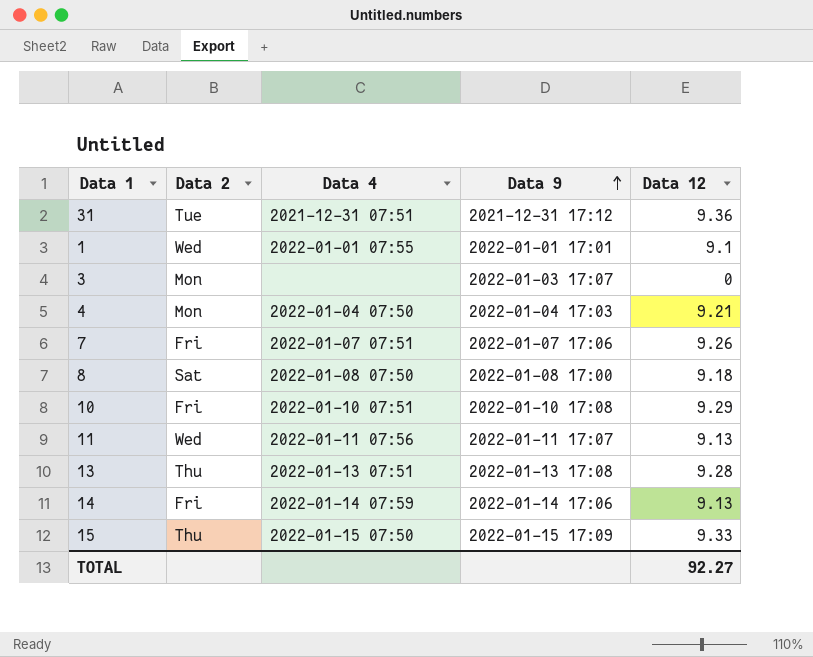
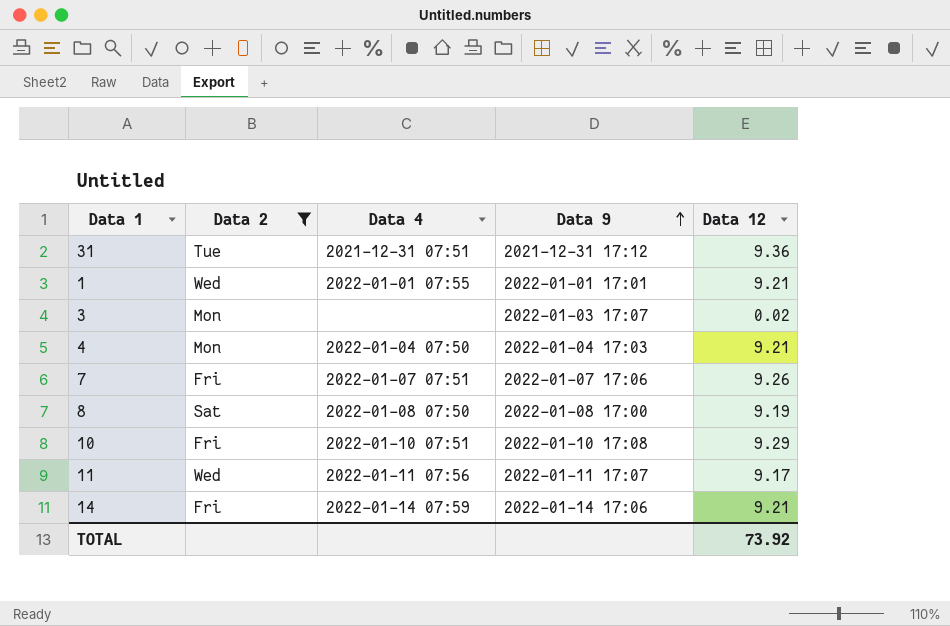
filter: none -> Data 2 != Thu
1 | Data 12: 9.1 -> 9.21
3 | Data 12: 0 -> 0.02
8 | Data 12: 9.18 -> 9.19
11 | Data 12: 9.13 -> 9.17
14 | Data 12: 9.13 -> 9.21
TOTAL | Data 12: 92.27 -> 73.92

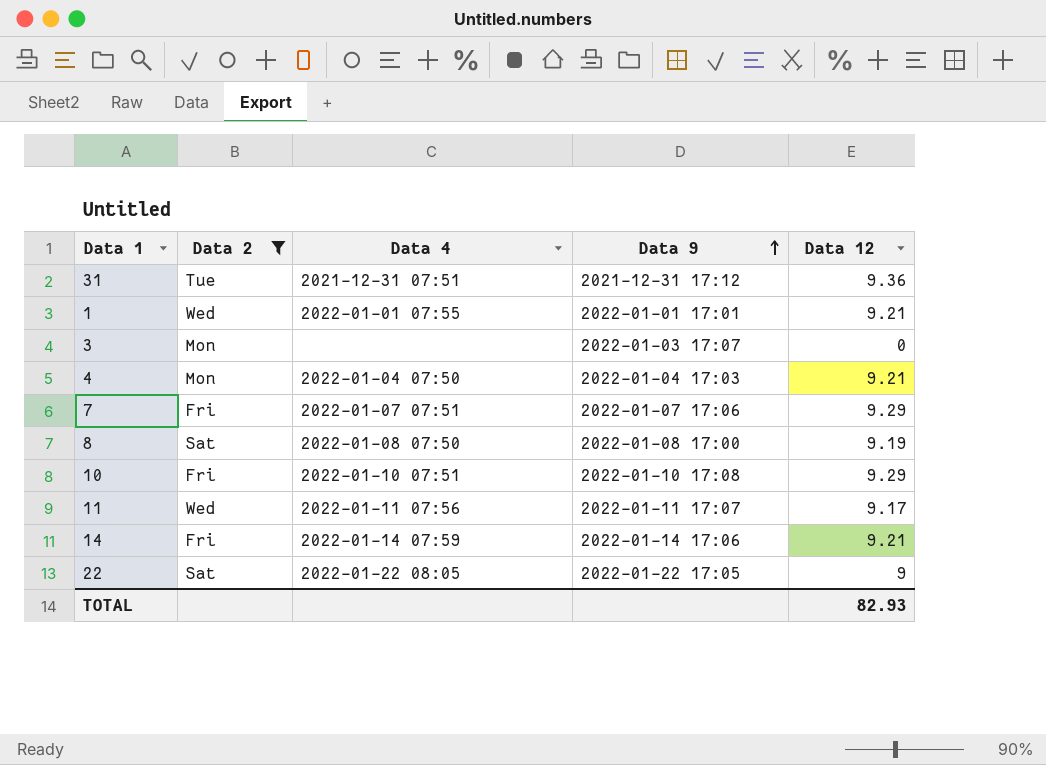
3 | Data 12: 0.02 -> 0
7 | Data 12: 9.26 -> 9.29
row 22: none -> Sat | 2022-01-22 08:05 | 2022-01-22 17:05 | 9
TOTAL | Data 12: 73.92 -> 82.93

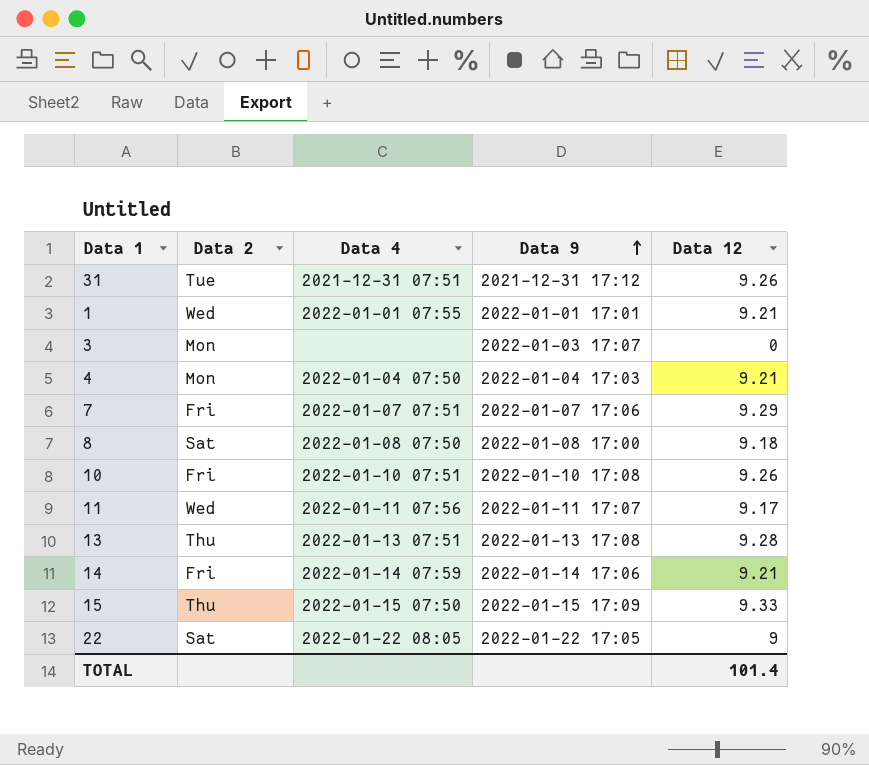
filter: Data 2 != Thu -> none
31 | Data 12: 9.36 -> 9.26
8 | Data 12: 9.19 -> 9.18
10 | Data 12: 9.29 -> 9.26
TOTAL | Data 12: 82.93 -> 101.4

